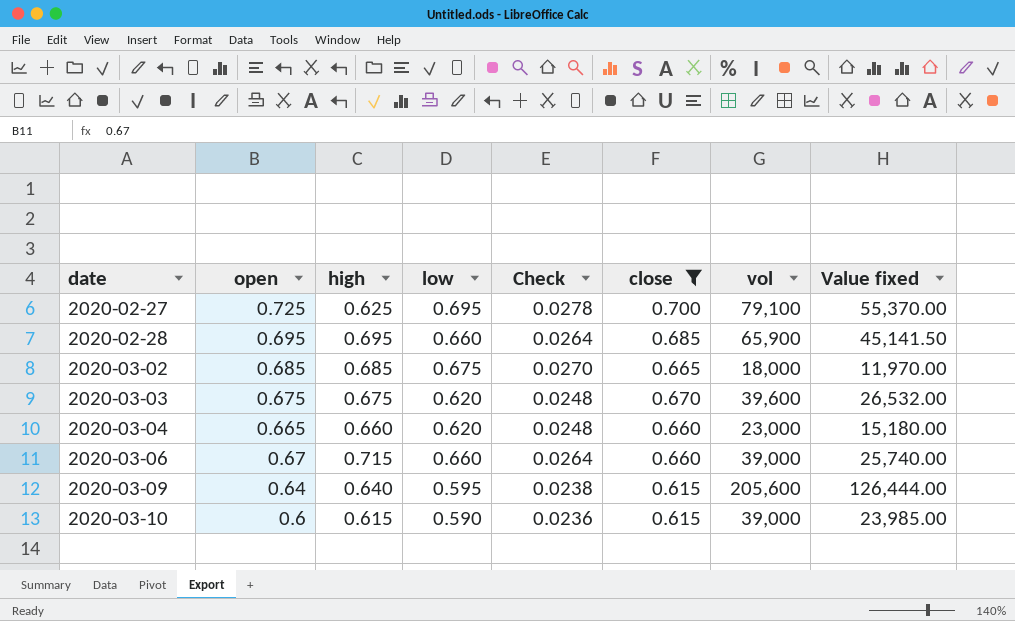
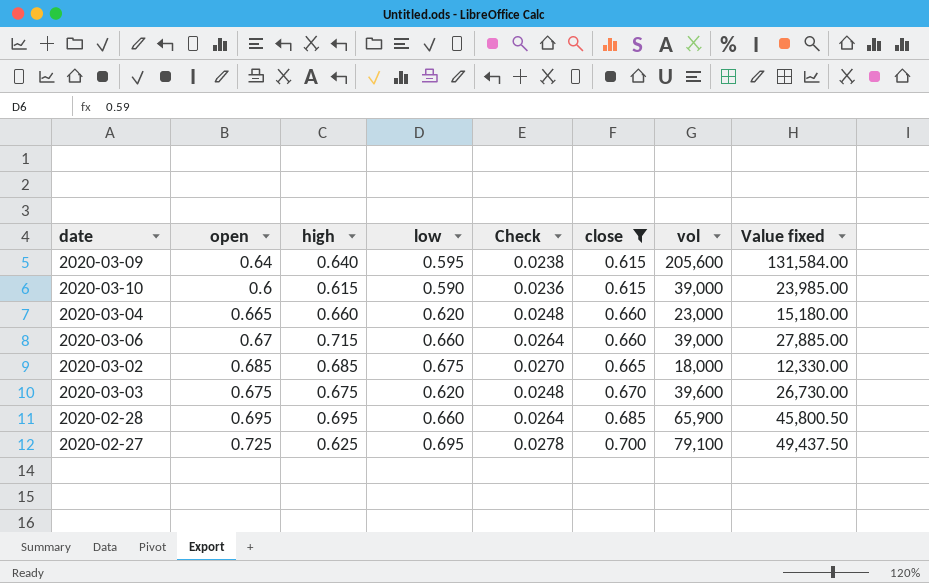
row order: date ascending -> close ascending
column Value fixed | formula: [close] * [vol] -> [high] * [vol]

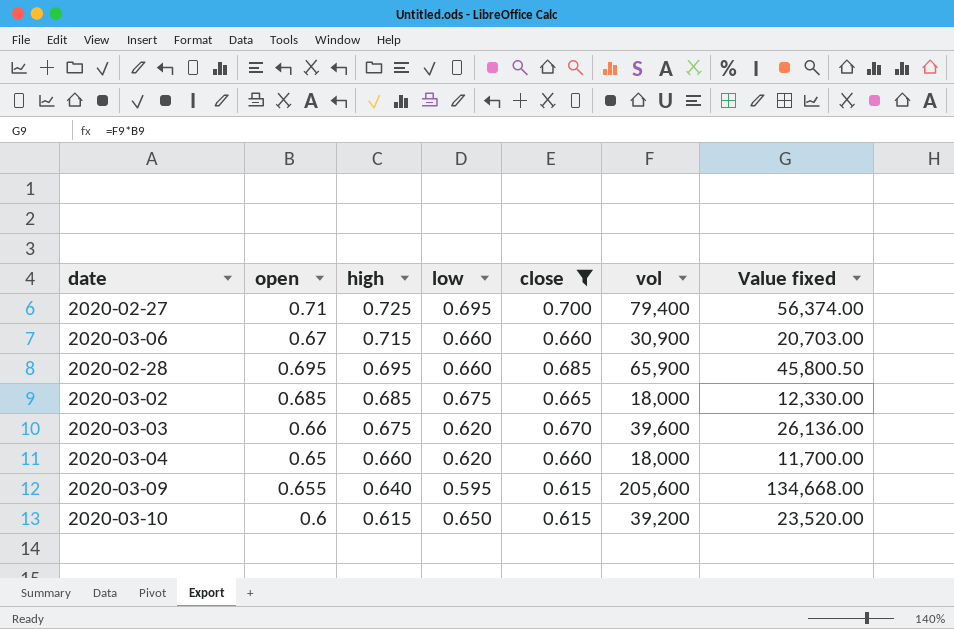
row order: close ascending -> high descending
column Check | formula: [low] * 0.04 -> none
column Value fixed | formula: [high] * [vol] -> [open] * [vol]
2020-02-27 | open: 0.725 -> 0.71
2020-02-27 | high: 0.625 -> 0.725
2020-02-27 | vol: 79,100 -> 79,400
2020-03-06 | vol: 39,000 -> 30,900
2020-03-03 | open: 0.675 -> 0.66
2020-03-04 | open: 0.665 -> 0.65
2020-03-04 | vol: 23,000 -> 18,000
2020-03-09 | open: 0.64 -> 0.655
2020-03-10 | low: 0.590 -> 0.650
2020-03-10 | vol: 39,000 -> 39,200

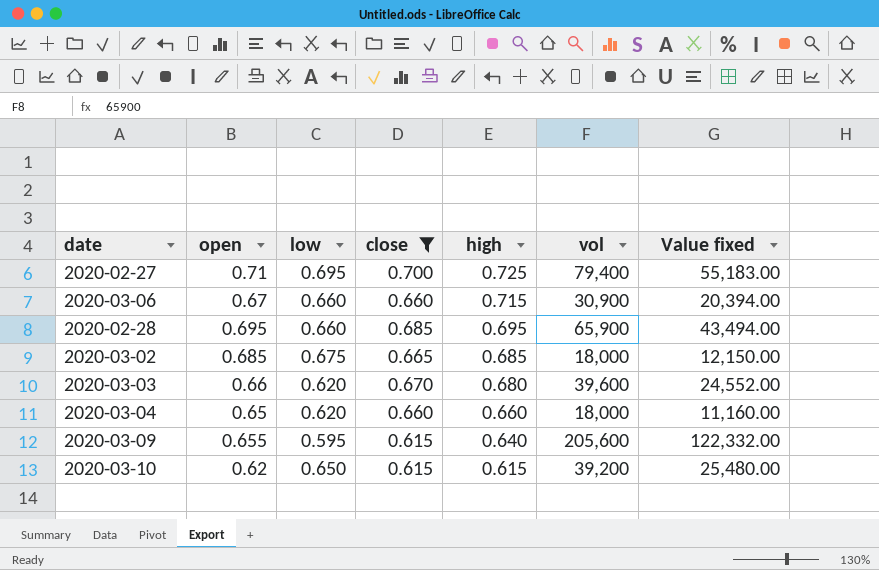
column high | position: 3 -> 5
column Value fixed | formula: [open] * [vol] -> [low] * [vol]
2020-03-03 | high: 0.675 -> 0.680
2020-03-10 | open: 0.6 -> 0.62

